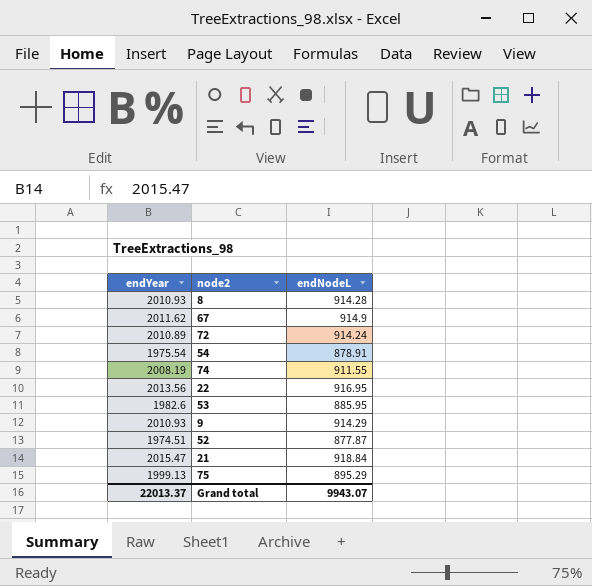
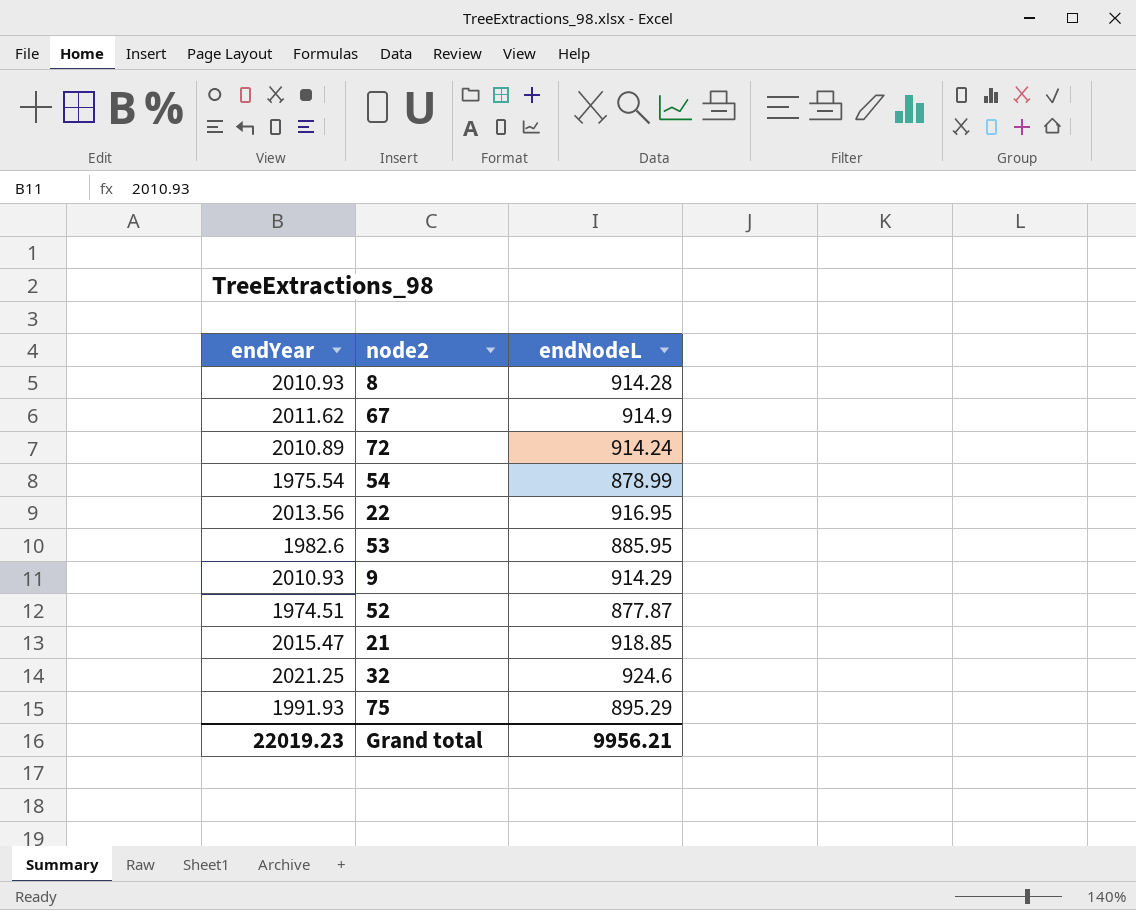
row 74: 2008.19 | 911.55 -> none
54 | endNodeL: 878.91 -> 878.99
21 | endNodeL: 918.84 -> 918.85
row 32: none -> 2021.25 | 924.6
75 | endYear: 1999.13 -> 1991.93
Grand total | endYear: 22013.37 -> 22019.23
Grand total | endNodeL: 9943.07 -> 9956.21

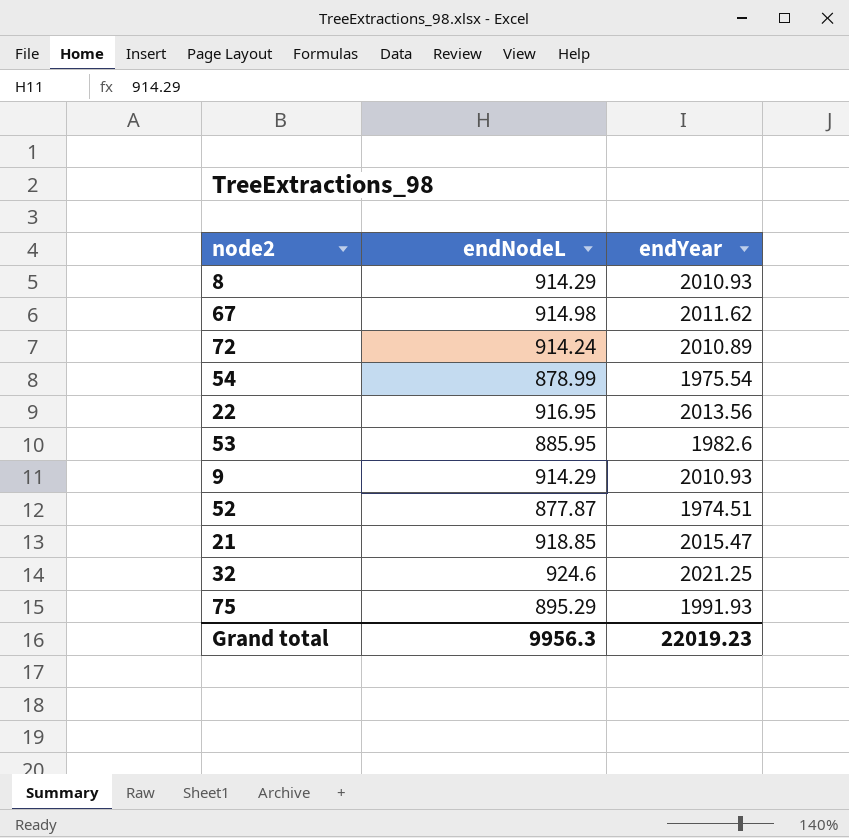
column endYear | position: 1 -> 3
8 | endNodeL: 914.28 -> 914.29
67 | endNodeL: 914.9 -> 914.98
Grand total | endNodeL: 9956.21 -> 9956.3

